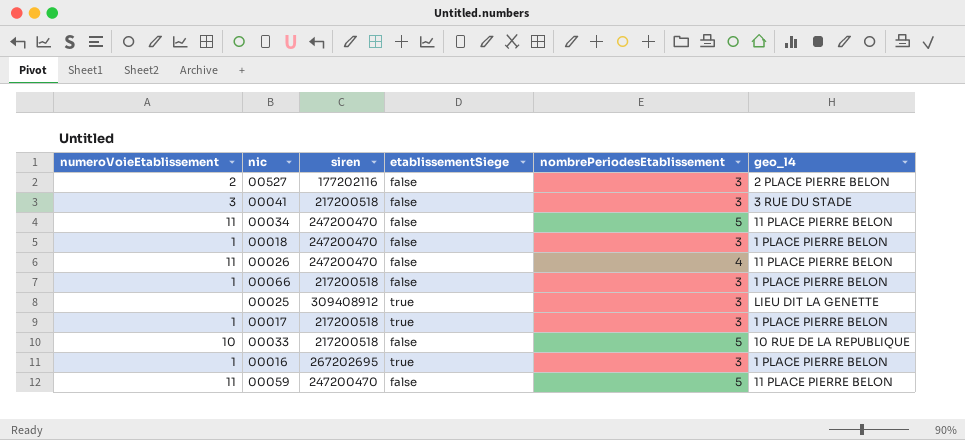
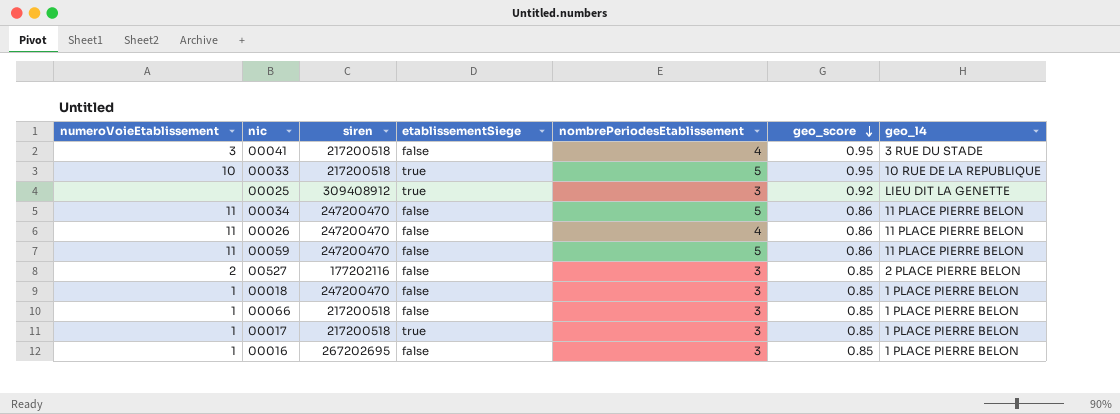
row order: none -> geo_score descending
column geo_score | position: none -> 6
00041 | nombrePeriodesEtablissement: 3 -> 4
00033 | etablissementSiege: false -> true
00016 | etablissementSiege: true -> false

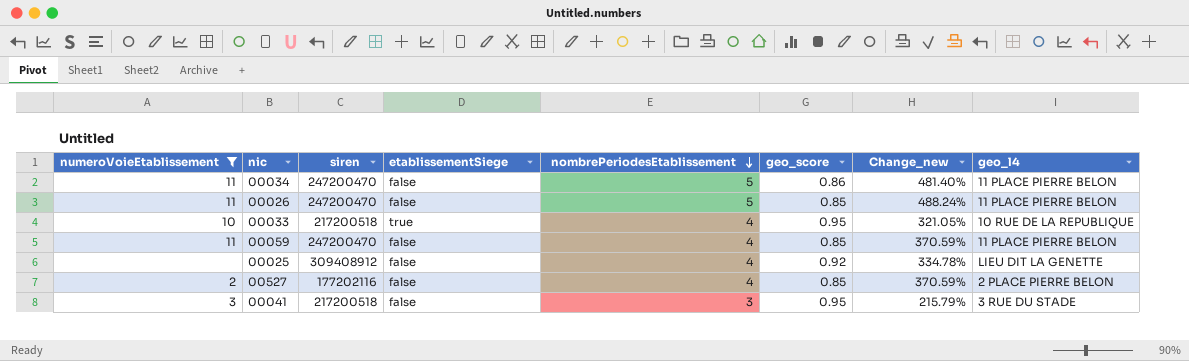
filter: none -> numeroVoieEtablissement != 1
row order: geo_score descending -> nombrePeriodesEtablissement descending
column Change_new | formula: none -> ([nombrePeriodesEtablissement] - [geo_score]) / [geo_score]
00026 | nombrePeriodesEtablissement: 4 -> 5
00026 | geo_score: 0.86 -> 0.85
00033 | nombrePeriodesEtablissement: 5 -> 4
00059 | nombrePeriodesEtablissement: 5 -> 4
00059 | geo_score: 0.86 -> 0.85
00025 | etablissementSiege: true -> false
00025 | nombrePeriodesEtablissement: 3 -> 4
00527 | nombrePeriodesEtablissement: 3 -> 4
00041 | nombrePeriodesEtablissement: 4 -> 3

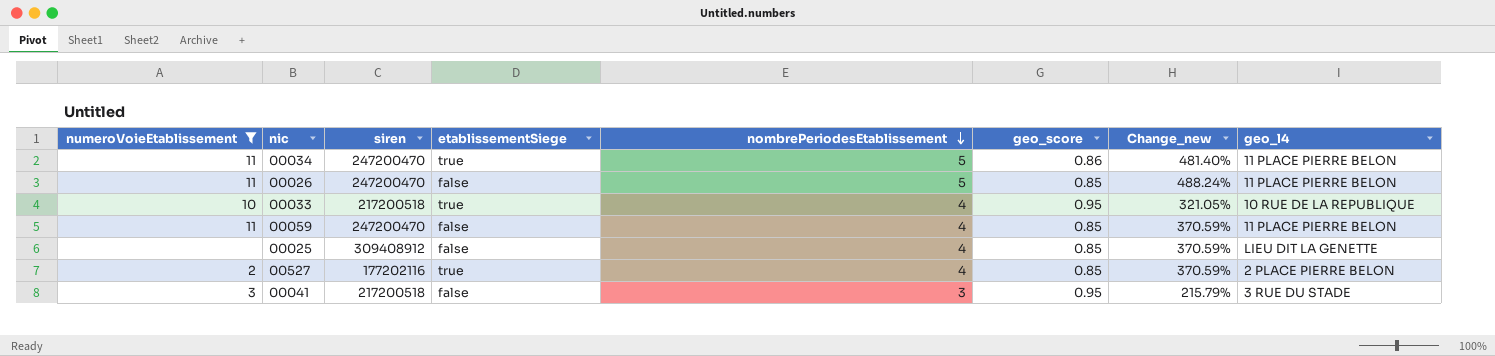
00034 | etablissementSiege: false -> true
00025 | geo_score: 0.92 -> 0.85
00025 | Change_new: 334.78% -> 370.59%
00527 | etablissementSiege: false -> true

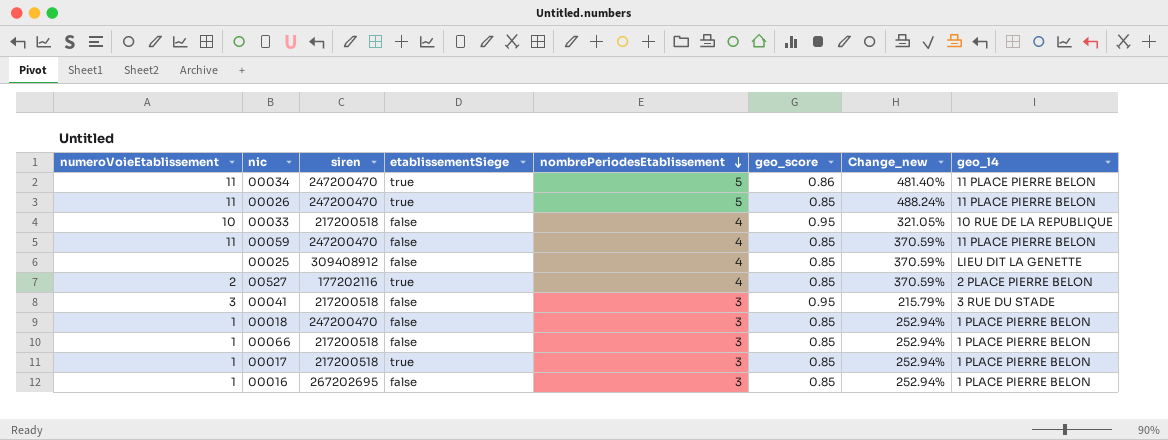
filter: numeroVoieEtablissement != 1 -> none
00026 | etablissementSiege: false -> true
00033 | etablissementSiege: true -> false

